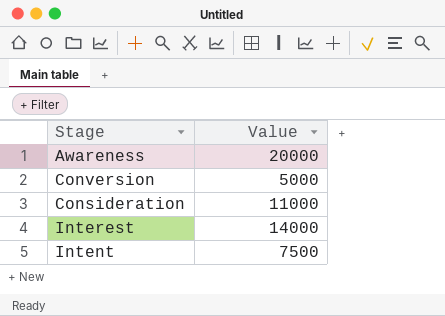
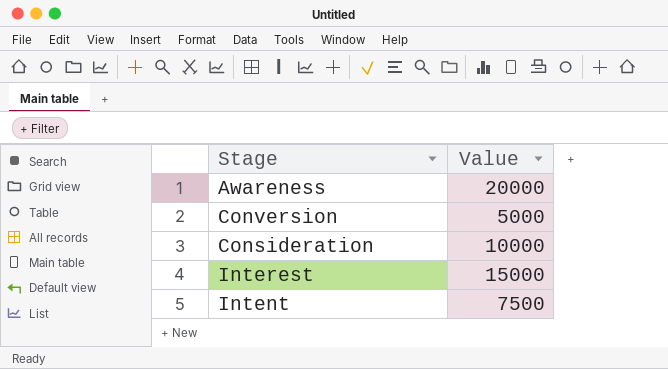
Consideration | Value: 11000 -> 10000
Interest | Value: 14000 -> 15000

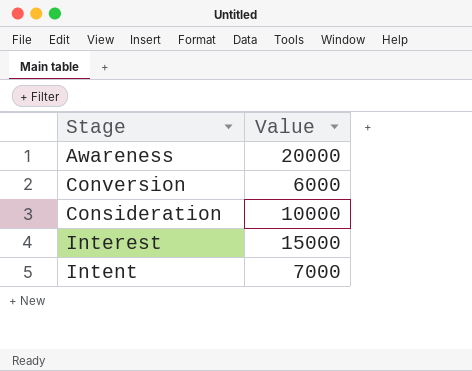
Conversion | Value: 5000 -> 6000
Intent | Value: 7500 -> 7000

